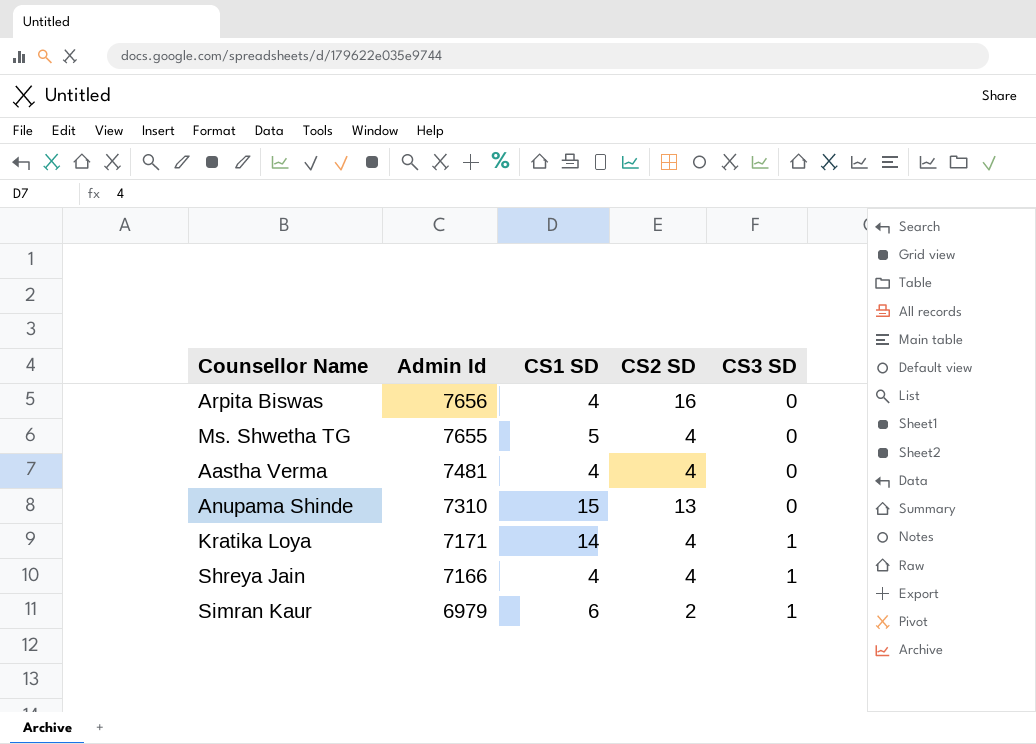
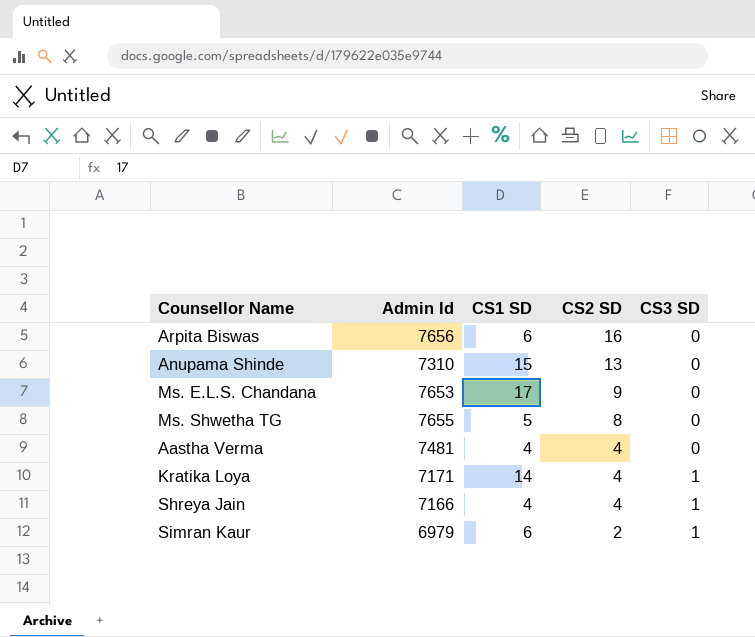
row order: Admin Id descending -> CS2 SD descending
Arpita Biswas | CS1 SD: 4 -> 6
row Ms. E.L.S. Chandana: none -> 7653 | 17 | 9 | 0
Ms. Shwetha TG | CS2 SD: 4 -> 8

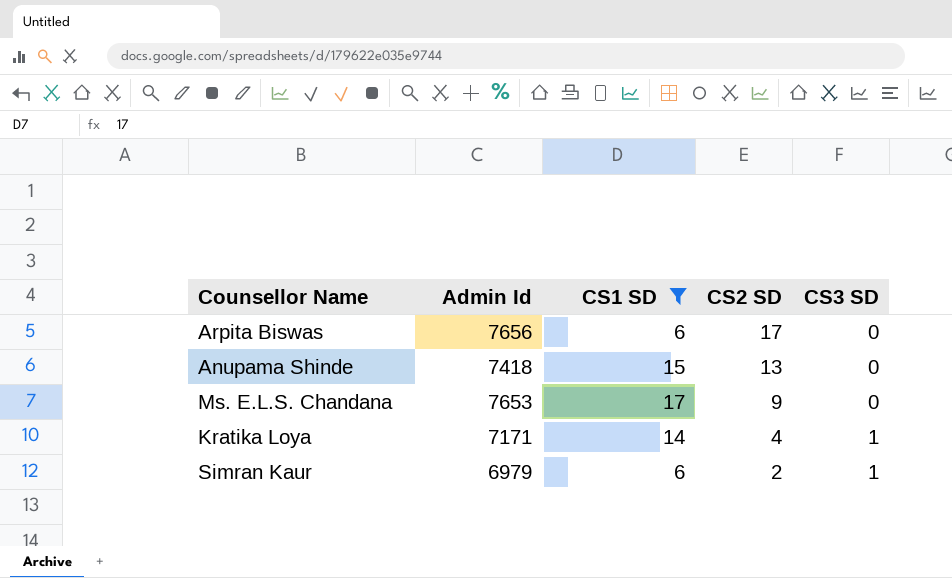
filter: none -> CS1 SD >= 6
Arpita Biswas | CS2 SD: 16 -> 17
Anupama Shinde | Admin Id: 7310 -> 7418

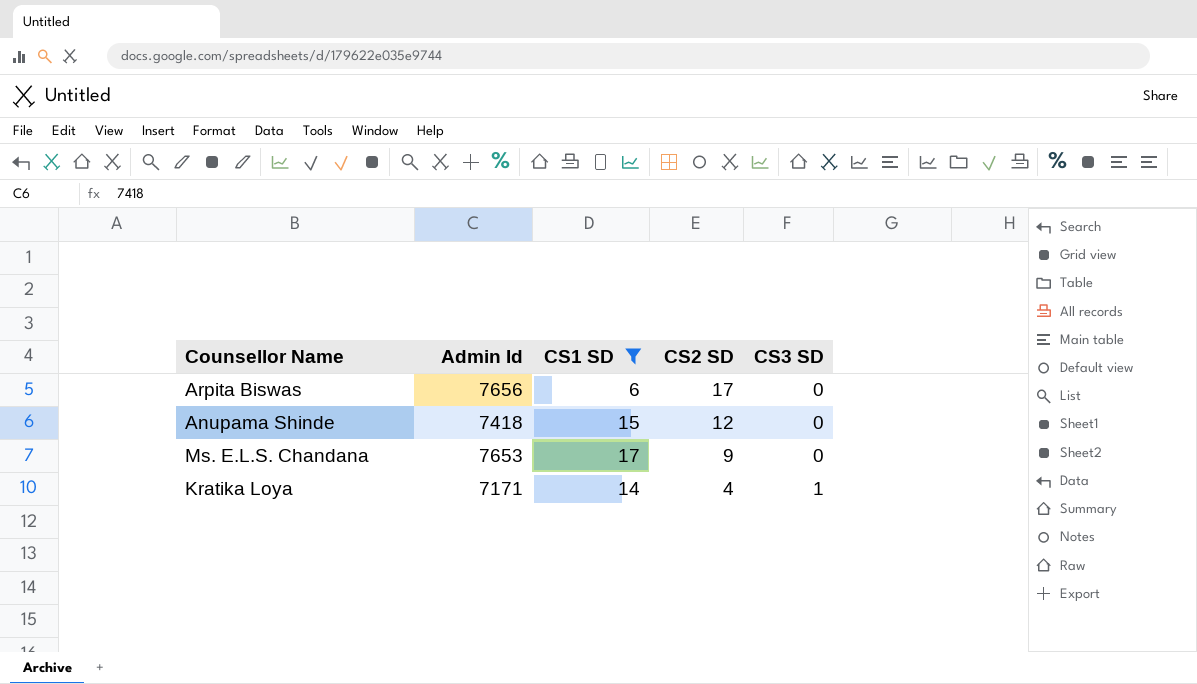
row Simran Kaur: 6979 | 6 | 2 | 1 -> none
Anupama Shinde | CS2 SD: 13 -> 12

